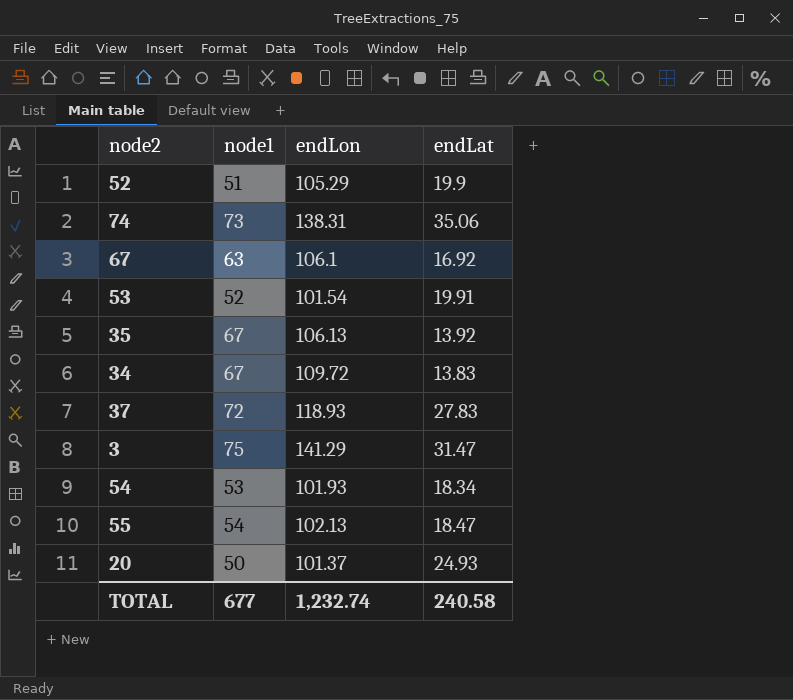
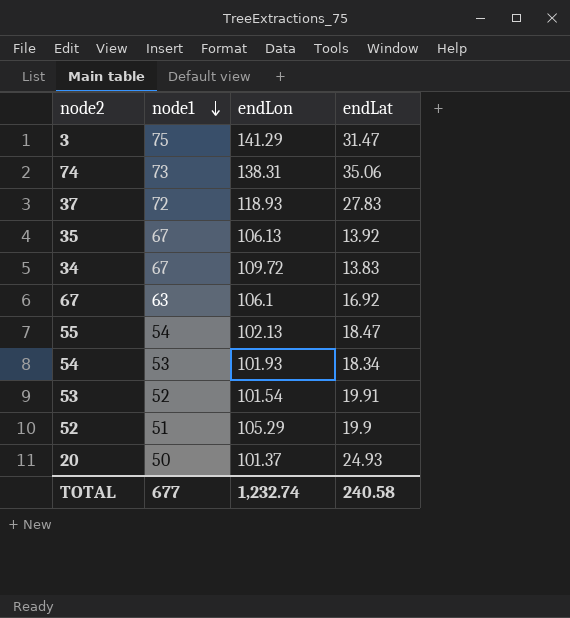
row order: none -> node1 descending

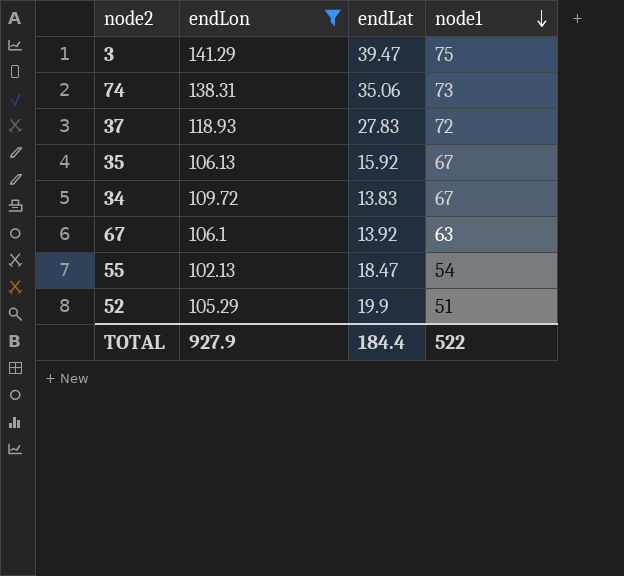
filter: none -> endLon >= 102.13
column node1 | position: 2 -> 4
3 | endLat: 31.47 -> 39.47
35 | endLat: 13.92 -> 15.92
67 | endLat: 16.92 -> 13.92
TOTAL | endLon: 1,232.74 -> 927.9
TOTAL | endLat: 240.58 -> 184.4
TOTAL | node1: 677 -> 522

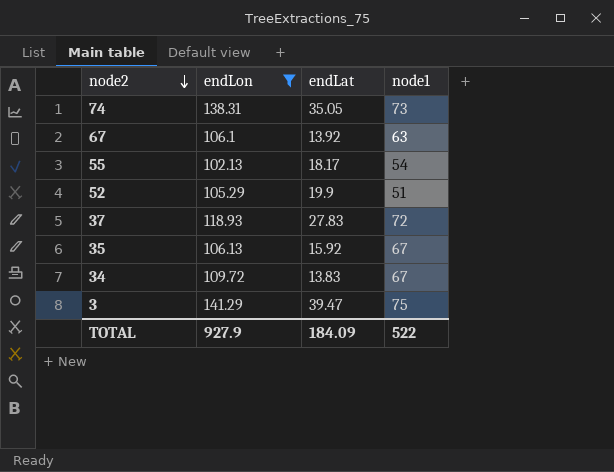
row order: node1 descending -> node2 descending
74 | endLat: 35.06 -> 35.05
55 | endLat: 18.47 -> 18.17
TOTAL | endLat: 184.4 -> 184.09

